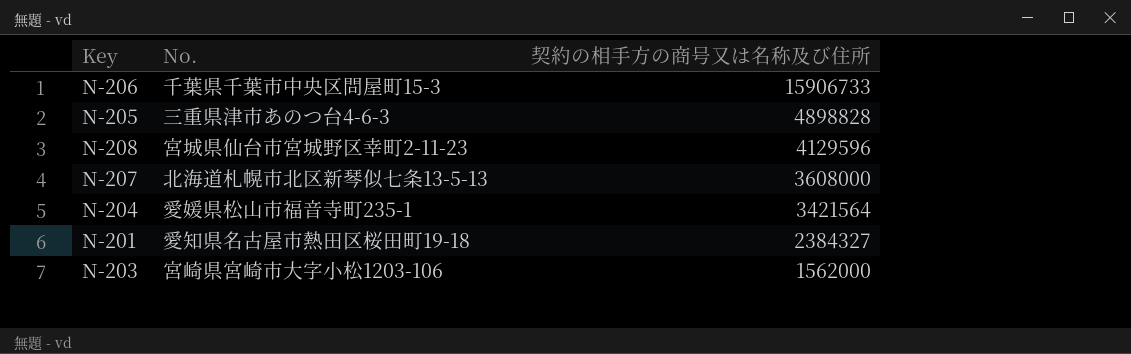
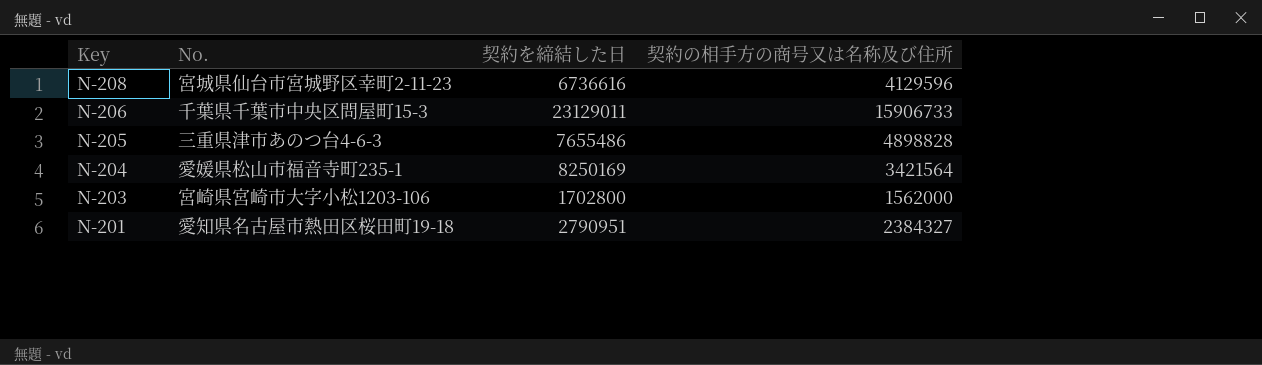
row order: 契約の相手方の商号又は名称及び住所 descending -> Key descending
column 契約を締結した日 | position: none -> 3
row N-207: 北海道札幌市北区新琴似七条13-5-13 | 3608000 -> none

